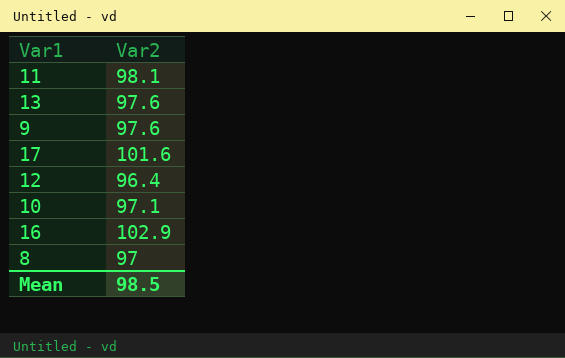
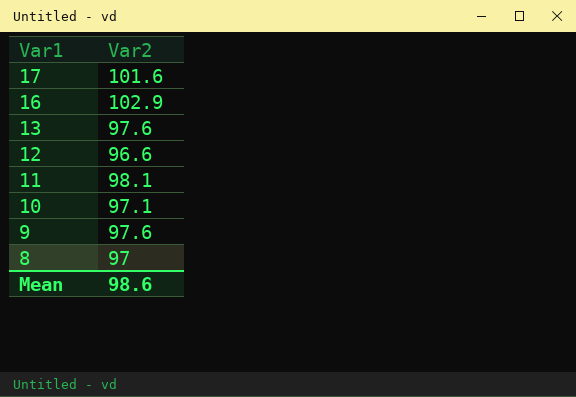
row order: none -> Var1 descending
12 | Var2: 96.4 -> 96.6
Mean | Var2: 98.5 -> 98.6

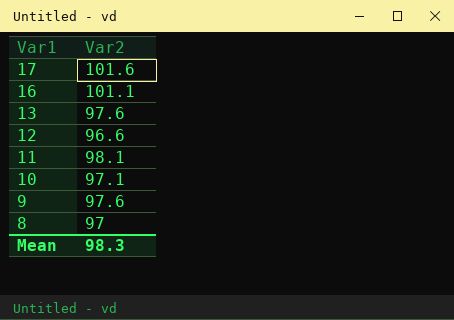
16 | Var2: 102.9 -> 101.1
Mean | Var2: 98.6 -> 98.3

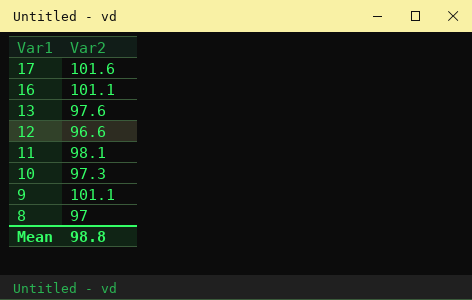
10 | Var2: 97.1 -> 97.3
9 | Var2: 97.6 -> 101.1
Mean | Var2: 98.3 -> 98.8

